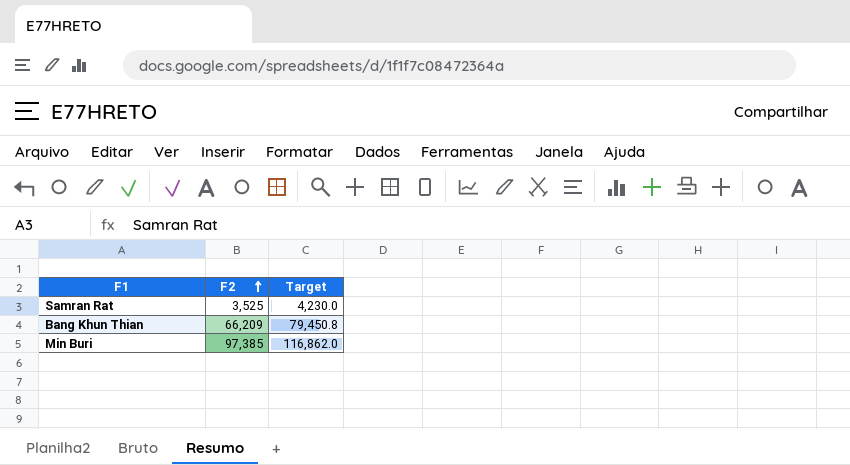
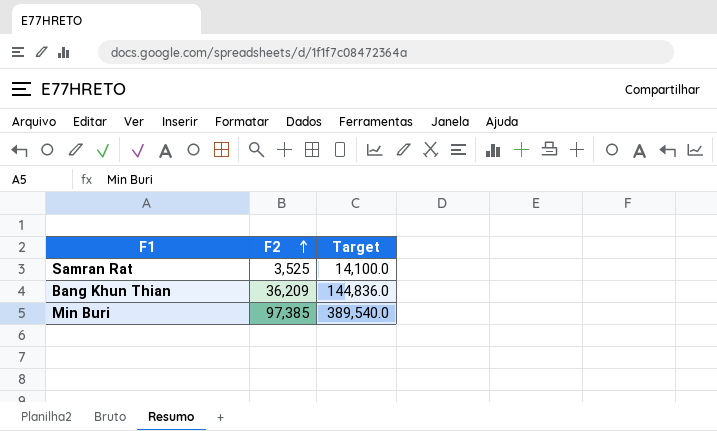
column Target | formula: [F2] * 1.2 -> [F2] * 4
Bang Khun Thian | F2: 66,209 -> 36,209

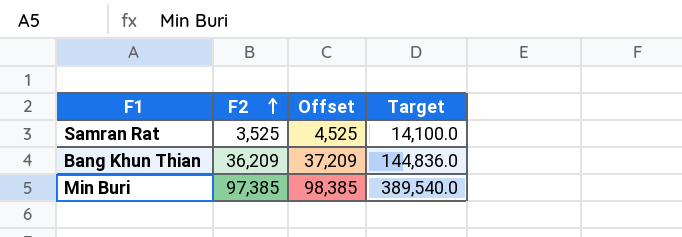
column Offset | formula: none -> [F2] + 1000

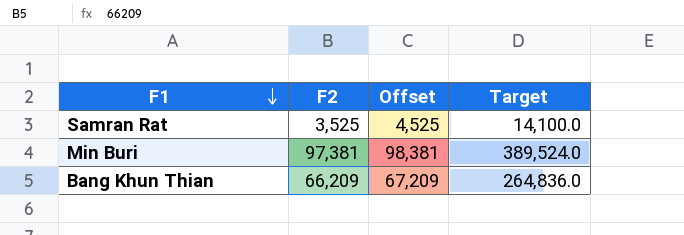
row order: F2 ascending -> F1 descending
Min Buri | F2: 97,385 -> 97,381
Min Buri | Offset: 98,385 -> 98,381
Min Buri | Target: 389,540.0 -> 389,524.0
Bang Khun Thian | F2: 36,209 -> 66,209
Bang Khun Thian | Offset: 37,209 -> 67,209
Bang Khun Thian | Target: 144,836.0 -> 264,836.0

